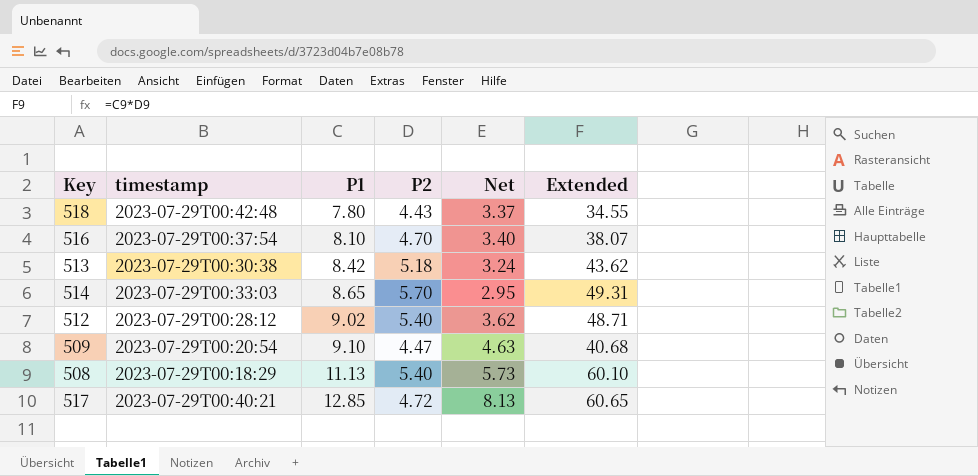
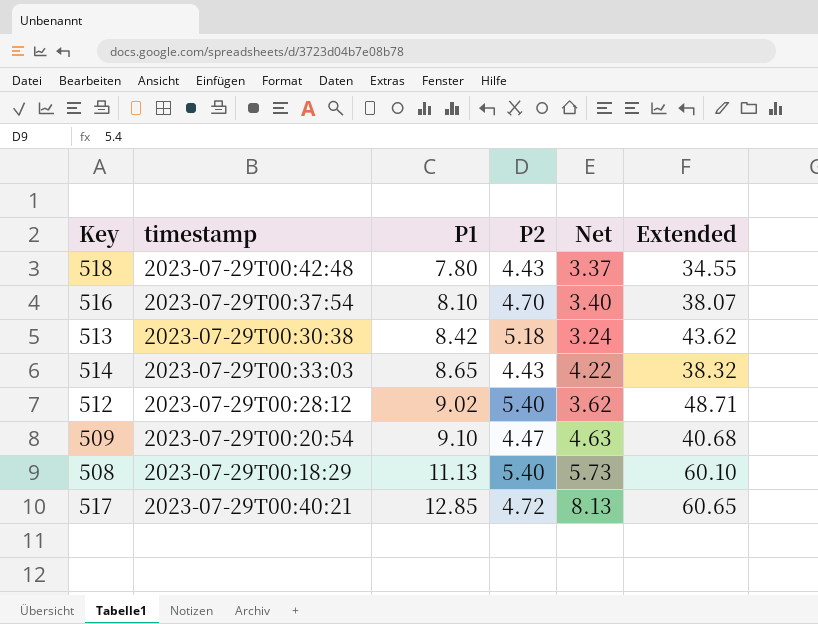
514 | P2: 5.70 -> 4.43
514 | Net: 2.95 -> 4.22
514 | Extended: 49.31 -> 38.32

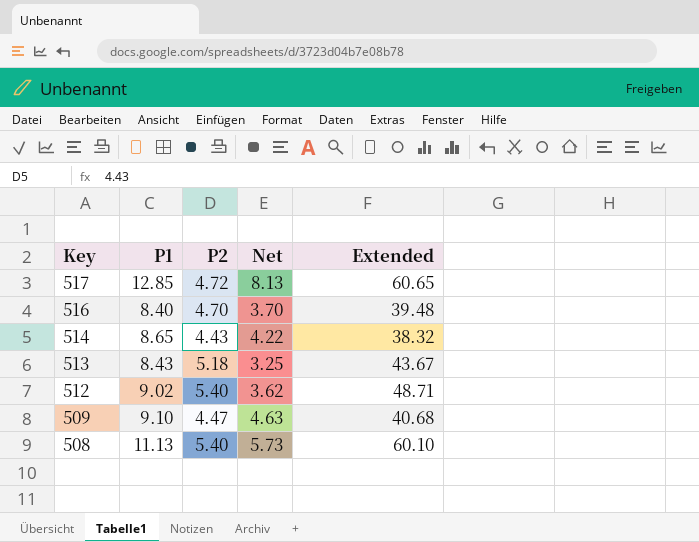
row order: P1 ascending -> Key descending
column timestamp | position: 2 -> none
row 518: 2023-07-29T00:42:48 | 7.80 | 4.43 | 3.37 | 34.55 -> none
516 | P1: 8.10 -> 8.40
516 | Net: 3.40 -> 3.70
516 | Extended: 38.07 -> 39.48
513 | P1: 8.42 -> 8.43
513 | Net: 3.24 -> 3.25
513 | Extended: 43.62 -> 43.67

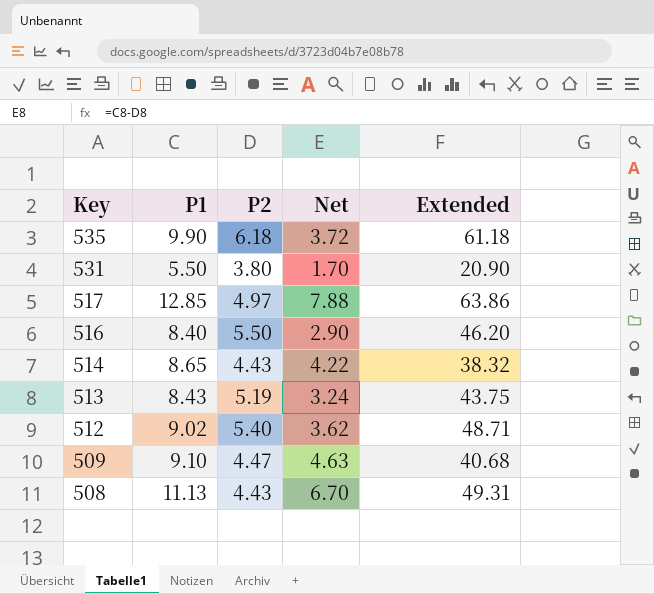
row 535: none -> 9.90 | 6.18 | 3.72 | 61.18
row 531: none -> 5.50 | 3.80 | 1.70 | 20.90
517 | P2: 4.72 -> 4.97
517 | Net: 8.13 -> 7.88
517 | Extended: 60.65 -> 63.86
516 | P2: 4.70 -> 5.50
516 | Net: 3.70 -> 2.90
516 | Extended: 39.48 -> 46.20
513 | P2: 5.18 -> 5.19
513 | Net: 3.25 -> 3.24
513 | Extended: 43.67 -> 43.75
508 | P2: 5.40 -> 4.43
508 | Net: 5.73 -> 6.70
508 | Extended: 60.10 -> 49.31

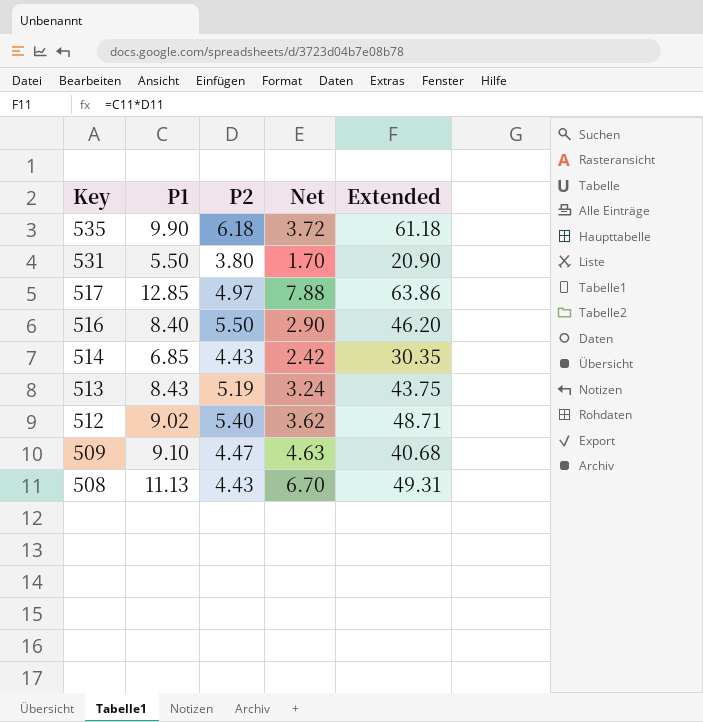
514 | P1: 8.65 -> 6.85
514 | Net: 4.22 -> 2.42
514 | Extended: 38.32 -> 30.35

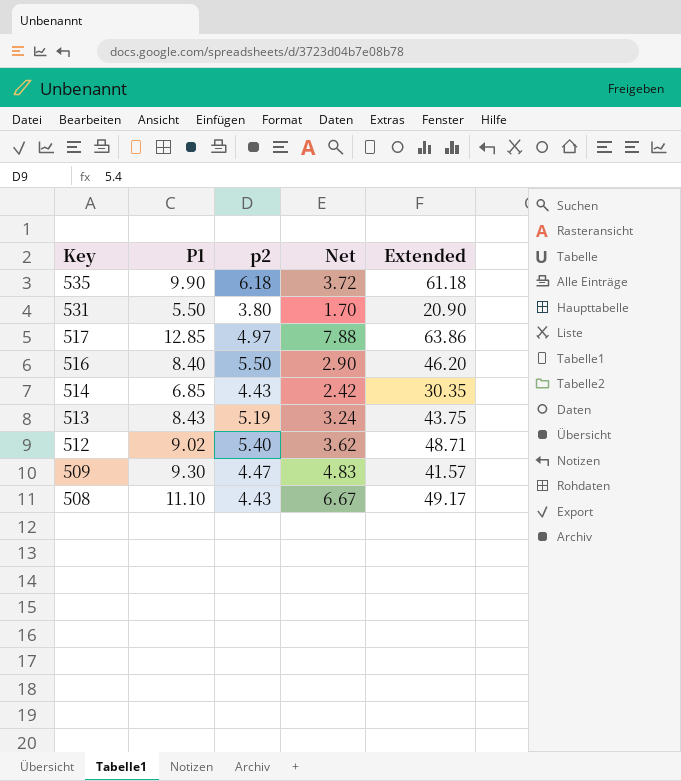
column name: P2 -> p2
509 | P1: 9.10 -> 9.30
509 | Net: 4.63 -> 4.83
509 | Extended: 40.68 -> 41.57
508 | P1: 11.13 -> 11.10
508 | Net: 6.70 -> 6.67
508 | Extended: 49.31 -> 49.17

